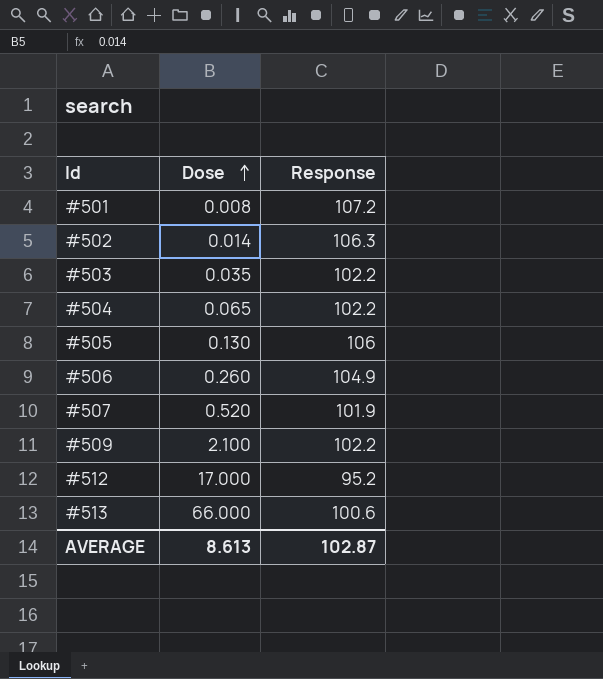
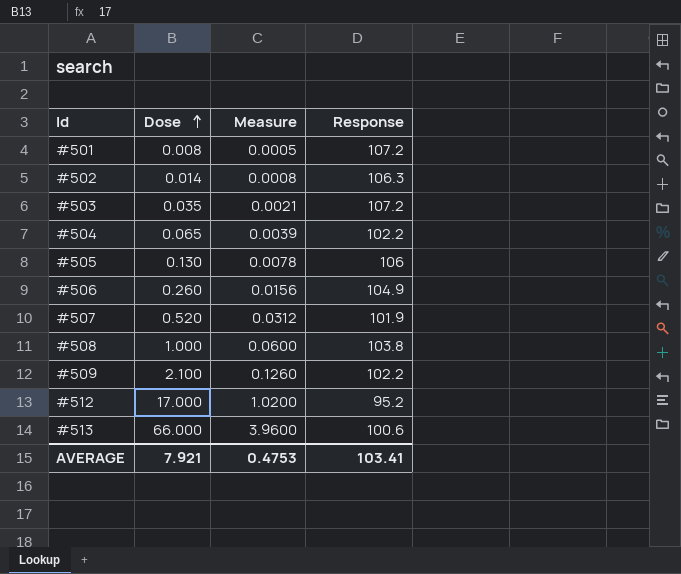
column Measure | formula: none -> [Dose] * 0.06
#503 | Response: 102.2 -> 107.2
row #508: none -> 1.000 | 0.0600 | 103.8
AVERAGE | Dose: 8.613 -> 7.921
AVERAGE | Response: 102.87 -> 103.41

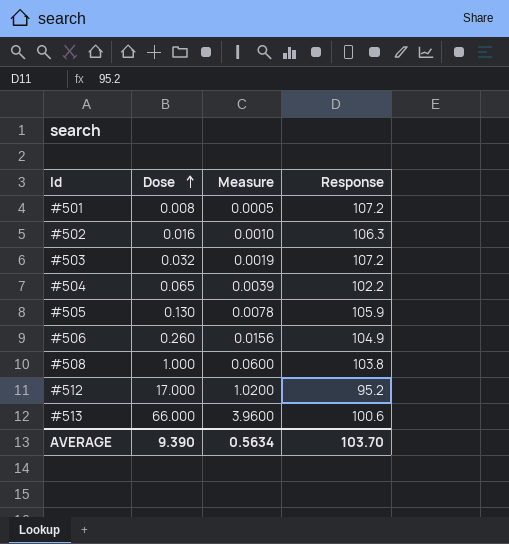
row #507: 0.520 | 0.0312 | 101.9 -> none
row #509: 2.100 | 0.1260 | 102.2 -> none
#502 | Dose: 0.014 -> 0.016
#502 | Measure: 0.0008 -> 0.0010
#503 | Dose: 0.035 -> 0.032
#503 | Measure: 0.0021 -> 0.0019
#505 | Response: 106 -> 105.9
AVERAGE | Dose: 7.921 -> 9.390
AVERAGE | Measure: 0.4753 -> 0.5634
AVERAGE | Response: 103.41 -> 103.70

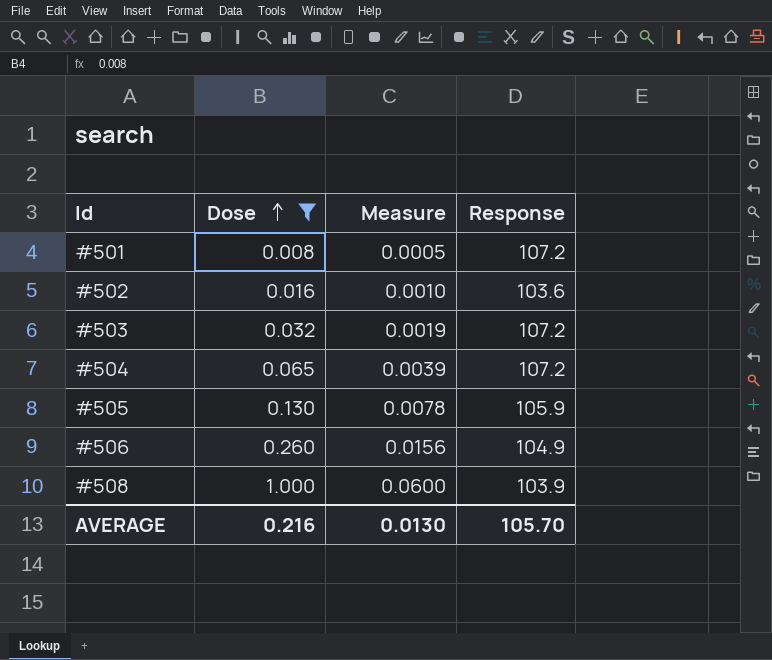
filter: none -> Dose <= 1.000
#502 | Response: 106.3 -> 103.6
#504 | Response: 102.2 -> 107.2
#508 | Response: 103.8 -> 103.9
AVERAGE | Dose: 9.390 -> 0.216
AVERAGE | Measure: 0.5634 -> 0.0130
AVERAGE | Response: 103.70 -> 105.70

